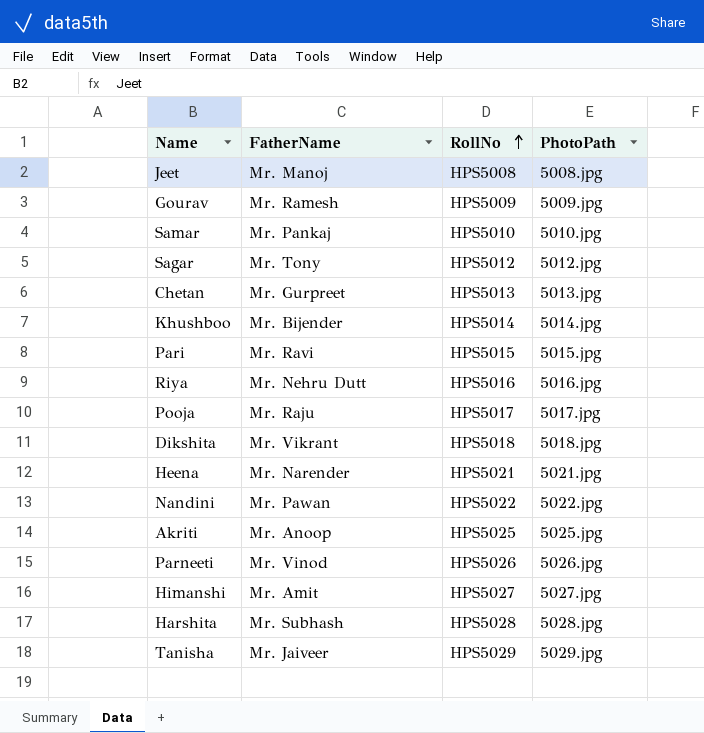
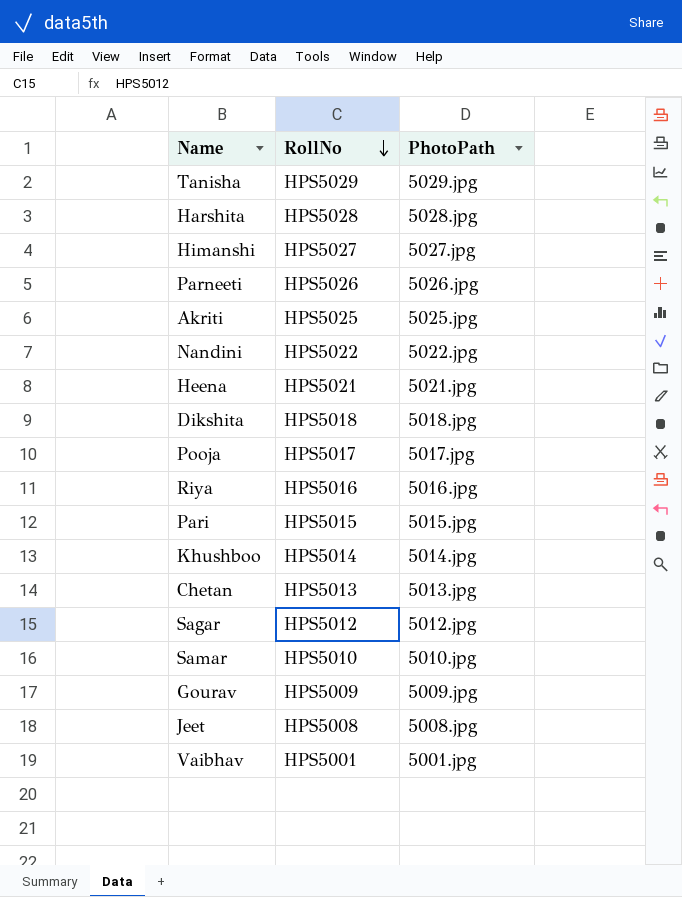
row order: RollNo ascending -> RollNo descending
column FatherName | position: 2 -> none
row Vaibhav: none -> HPS5001 | 5001.jpg

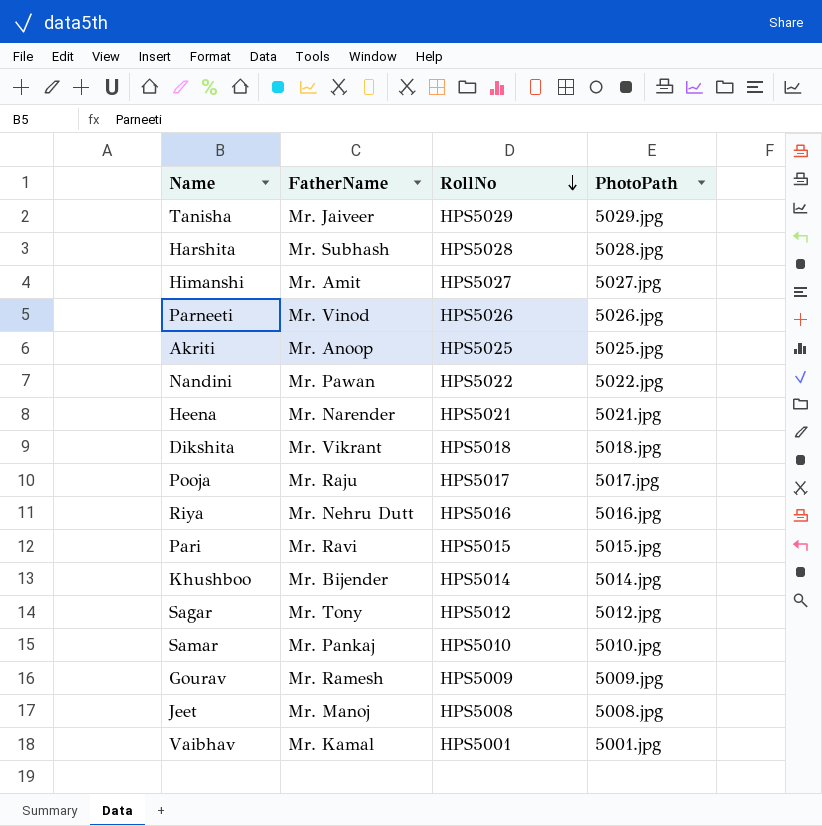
column FatherName | position: none -> 2
row Chetan: HPS5013 | 5013.jpg -> none

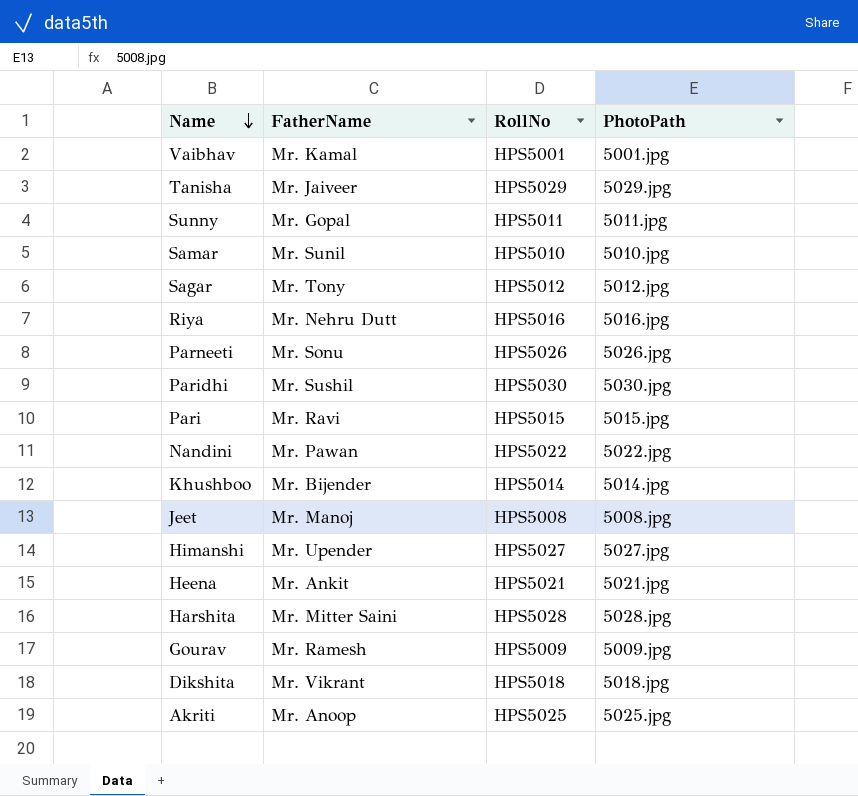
row order: RollNo descending -> Name descending
row Pooja: Mr. Raju | HPS5017 | 5017.jpg -> none
row Sunny: none -> Mr. Gopal | HPS5011 | 5011.jpg
Samar | FatherName: Mr. Pankaj -> Mr. Sunil
Parneeti | FatherName: Mr. Vinod -> Mr. Sonu
row Paridhi: none -> Mr. Sushil | HPS5030 | 5030.jpg
Himanshi | FatherName: Mr. Amit -> Mr. Upender
Heena | FatherName: Mr. Narender -> Mr. Ankit
Harshita | FatherName: Mr. Subhash -> Mr. Mitter Saini

